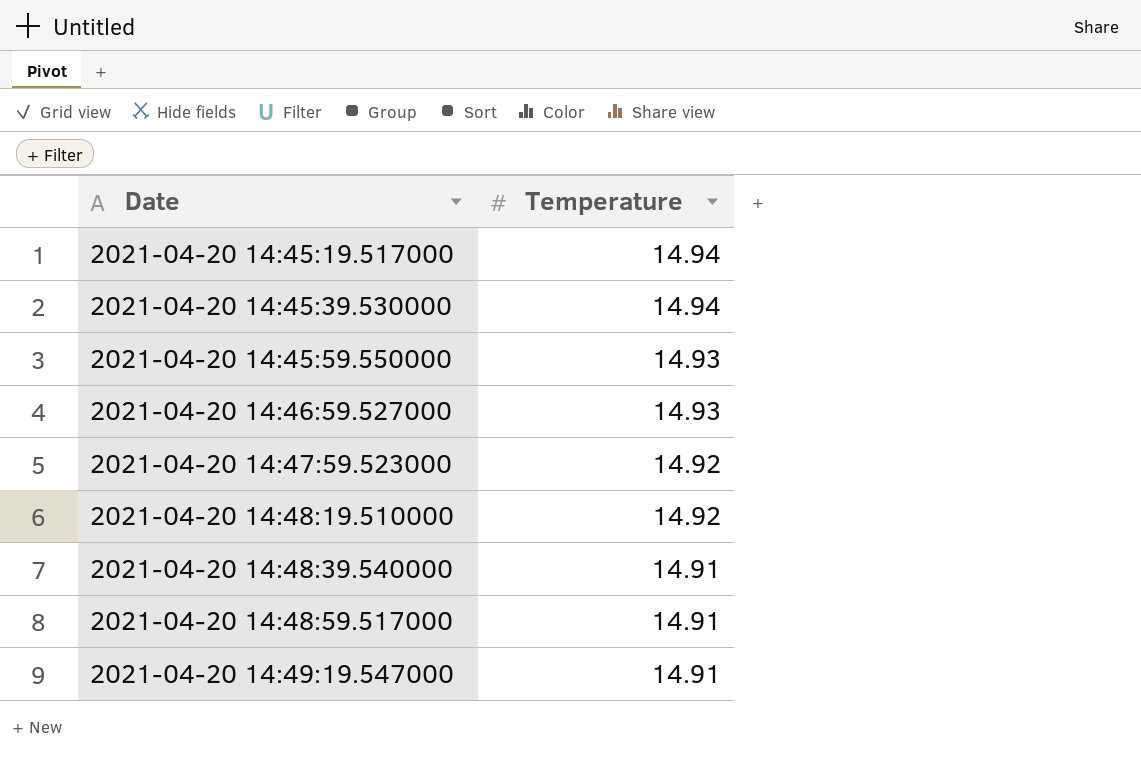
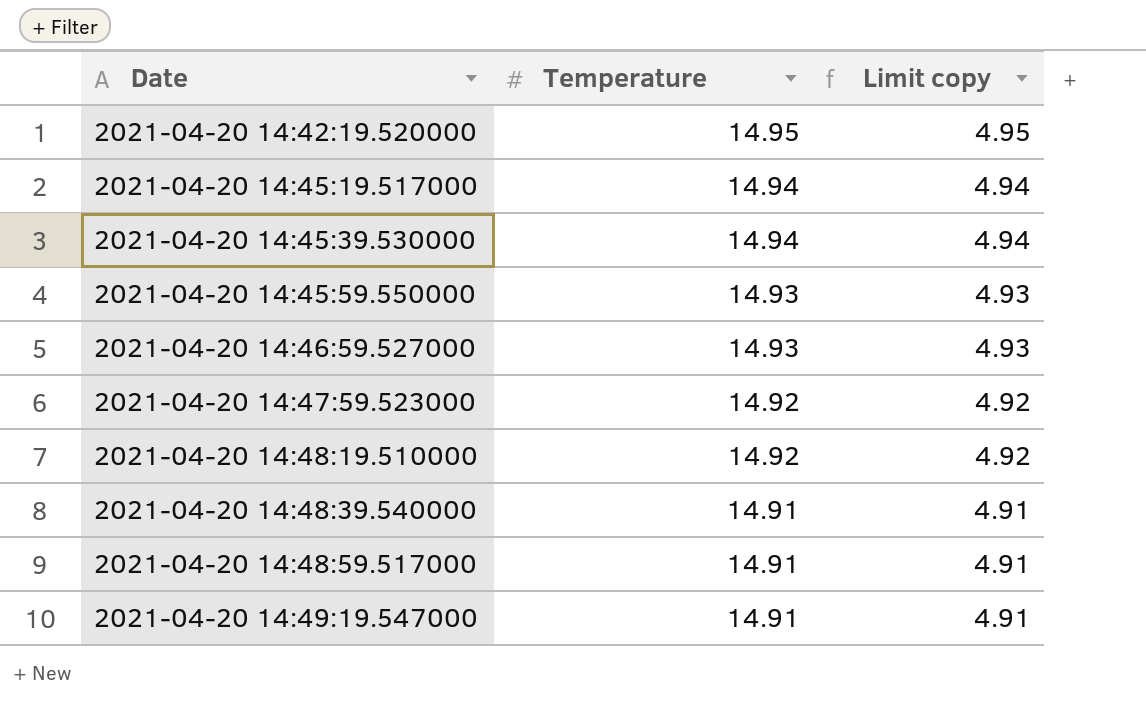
column Limit copy | formula: none -> [Temperature] - 10
row 2021-04-20 14:42:19.520000: none -> 14.95 | 4.95

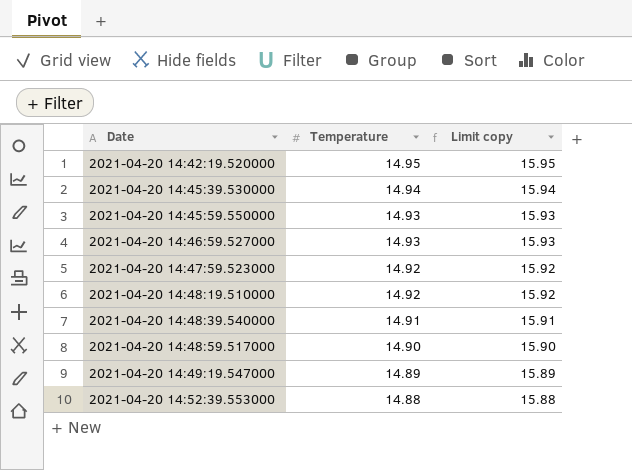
column Limit copy | formula: [Temperature] - 10 -> [Temperature] + 1
row 2021-04-20 14:45:19.517000: 14.94 | 4.94 -> none
2021-04-20 14:48:59.517000 | Temperature: 14.91 -> 14.90
2021-04-20 14:49:19.547000 | Temperature: 14.91 -> 14.89
row 2021-04-20 14:52:39.553000: none -> 14.88 | 15.88

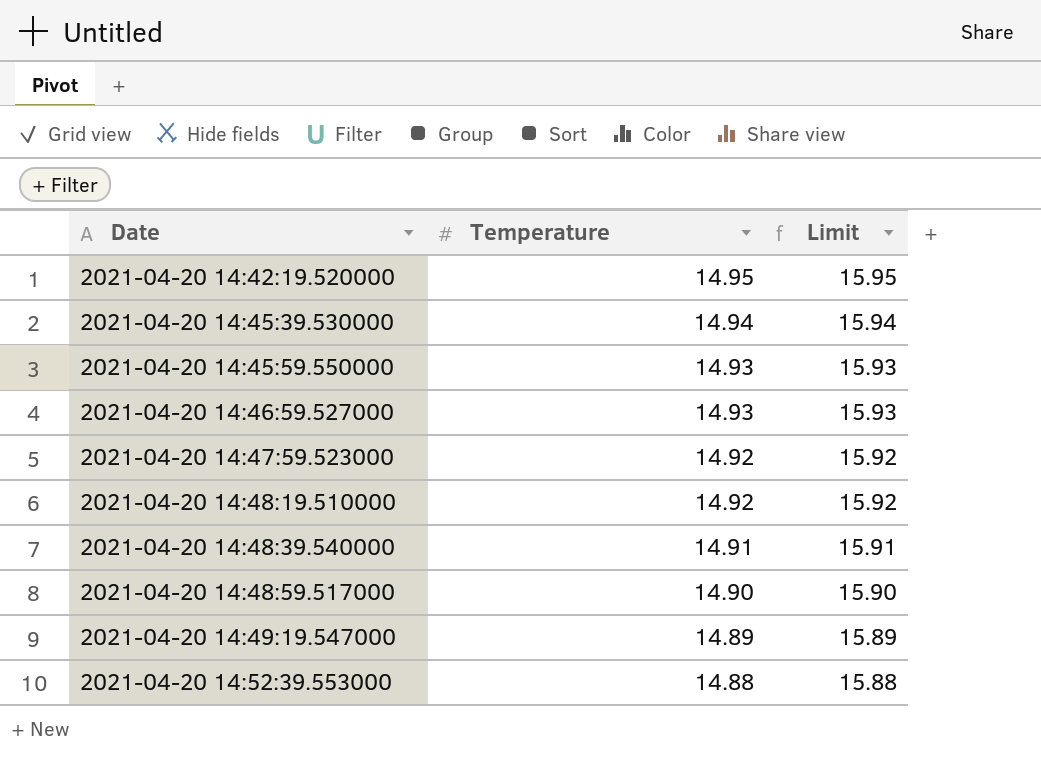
column name: Limit copy -> Limit

